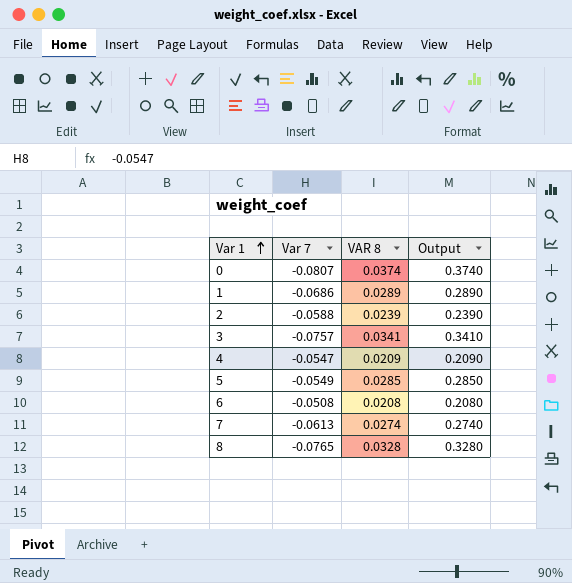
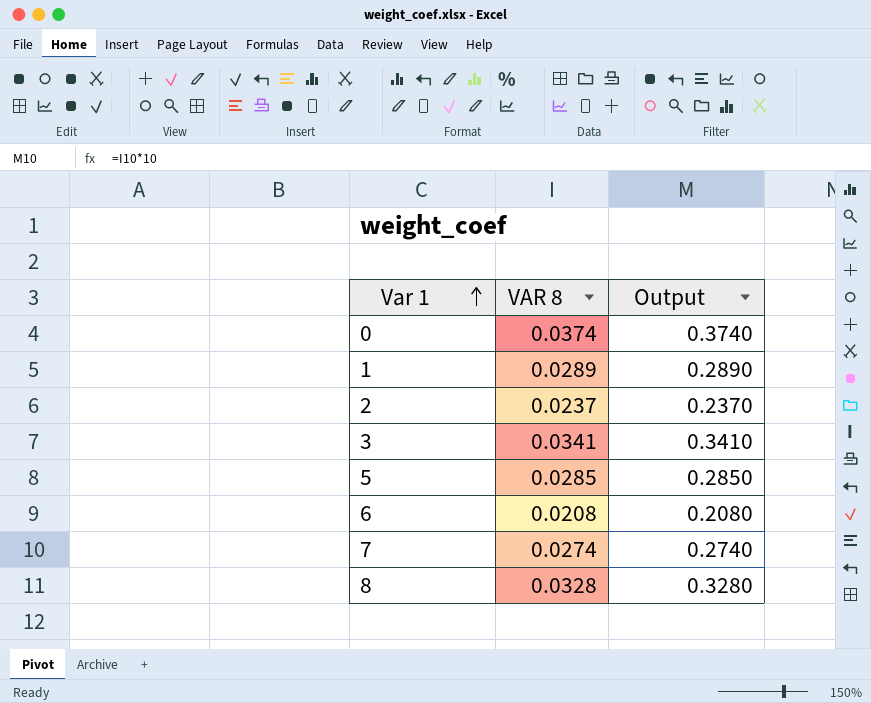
column Var 7 | position: 2 -> none
row 4: -0.0547 | 0.0209 | 0.2090 -> none
2 | VAR 8: 0.0239 -> 0.0237
2 | Output: 0.2390 -> 0.2370

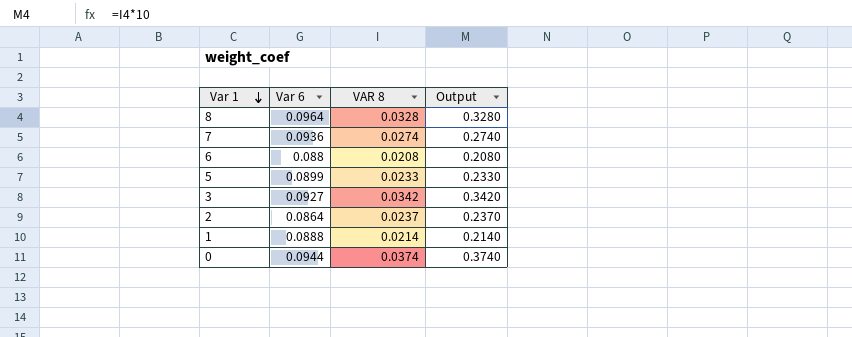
row order: Var 1 ascending -> Var 1 descending
column Var 6 | position: none -> 2
5 | VAR 8: 0.0285 -> 0.0233
5 | Output: 0.2850 -> 0.2330
3 | VAR 8: 0.0341 -> 0.0342
3 | Output: 0.3410 -> 0.3420
1 | VAR 8: 0.0289 -> 0.0214
1 | Output: 0.2890 -> 0.2140

